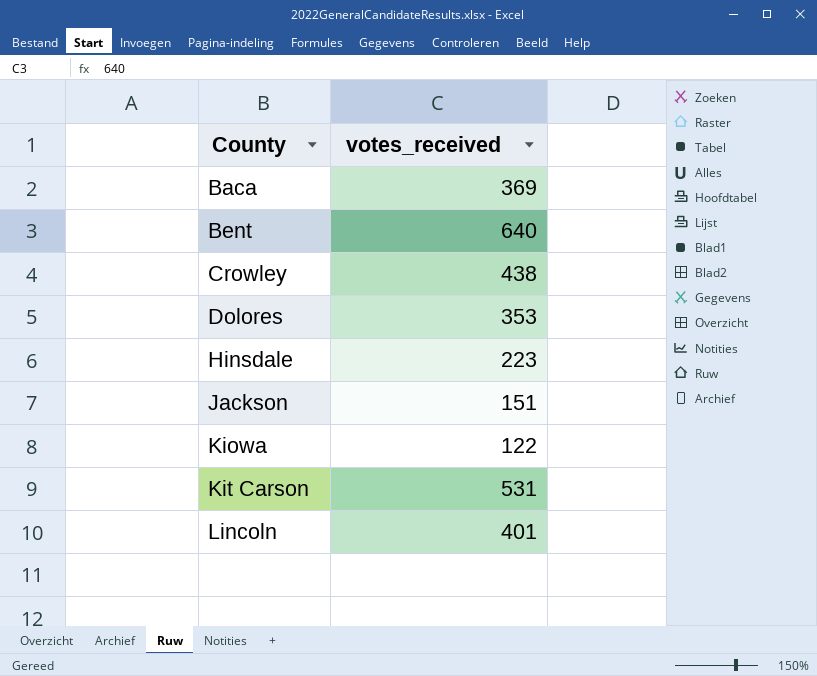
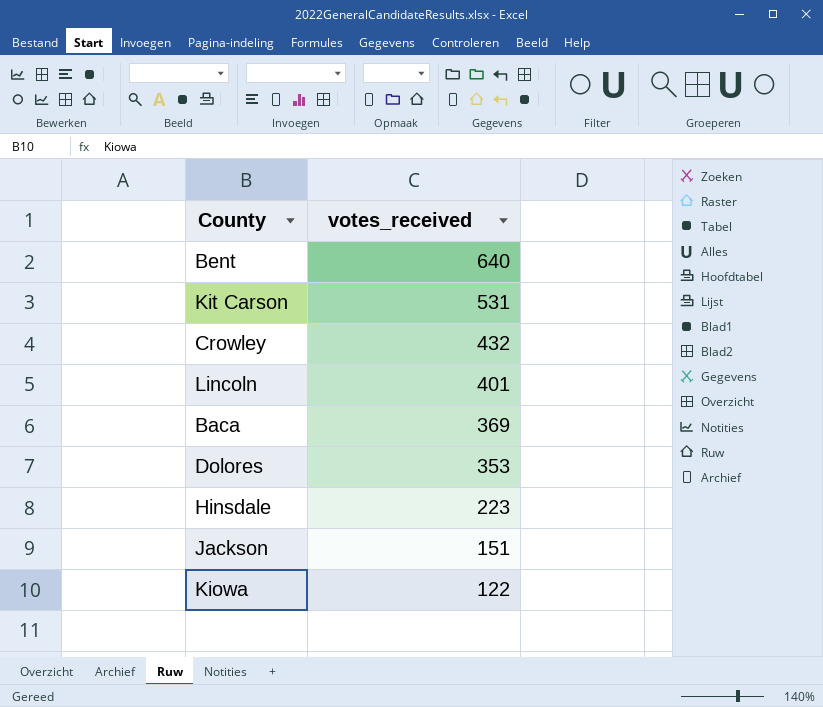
row order: County ascending -> votes_received descending
Crowley | votes_received: 438 -> 432

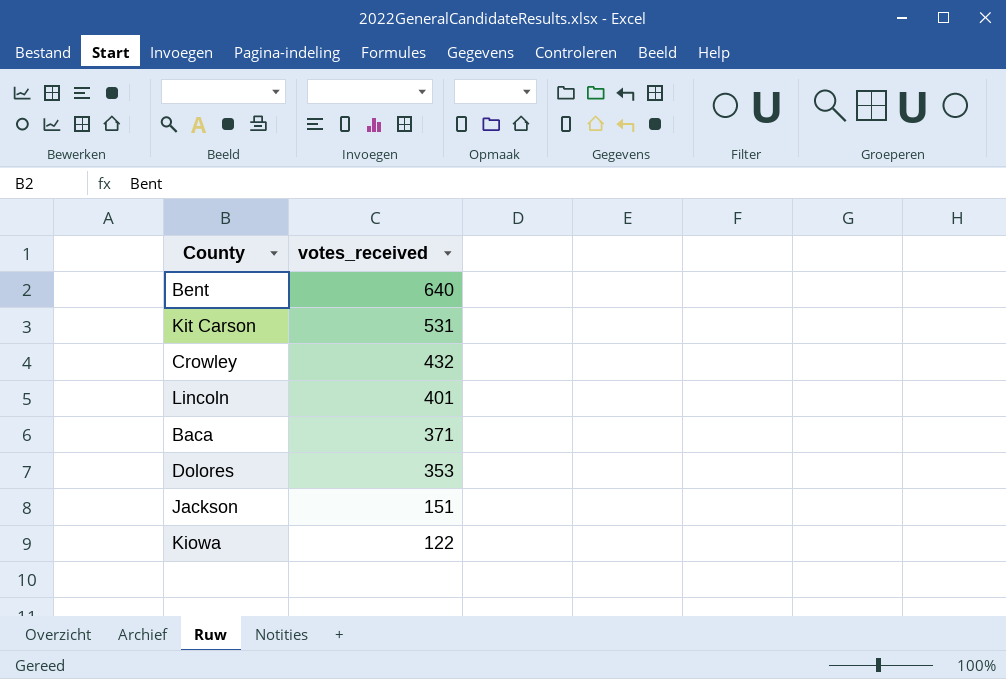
row Hinsdale: 223 -> none
Baca | votes_received: 369 -> 371

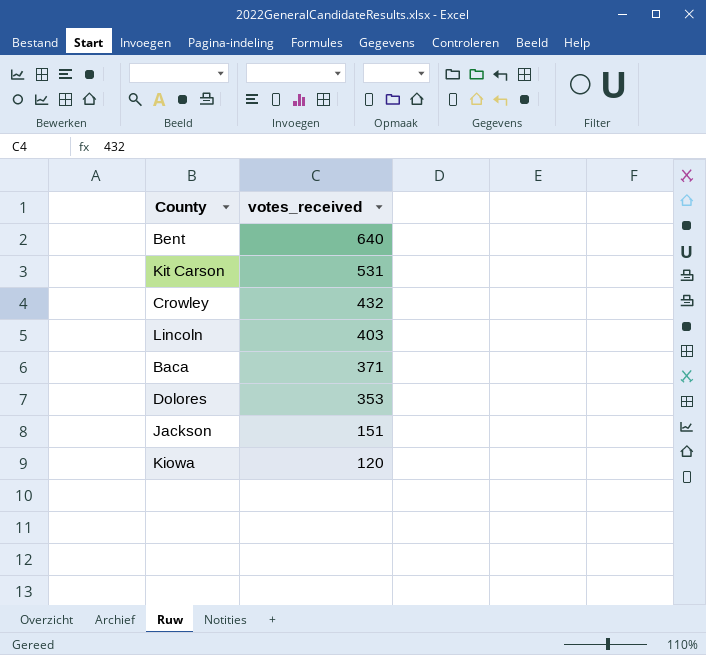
Lincoln | votes_received: 401 -> 403
Kiowa | votes_received: 122 -> 120

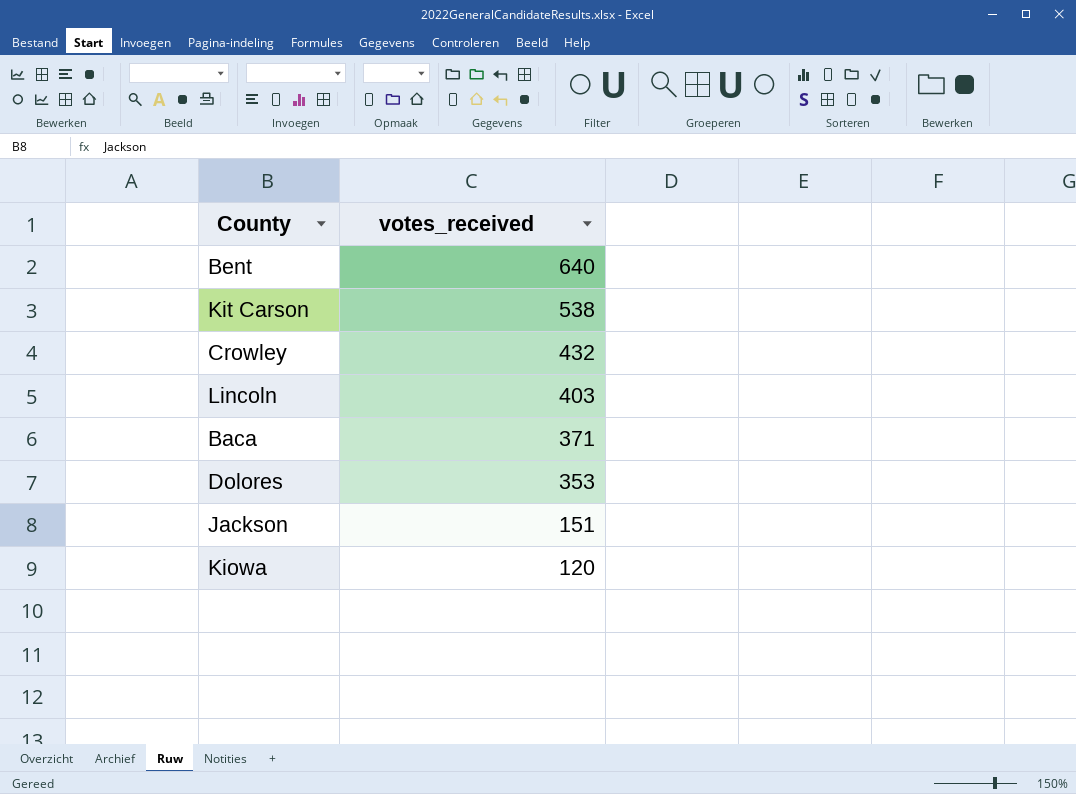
Kit Carson | votes_received: 531 -> 538

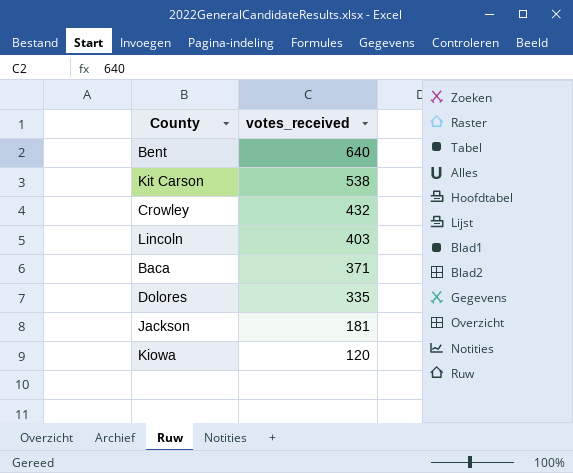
Dolores | votes_received: 353 -> 335
Jackson | votes_received: 151 -> 181

